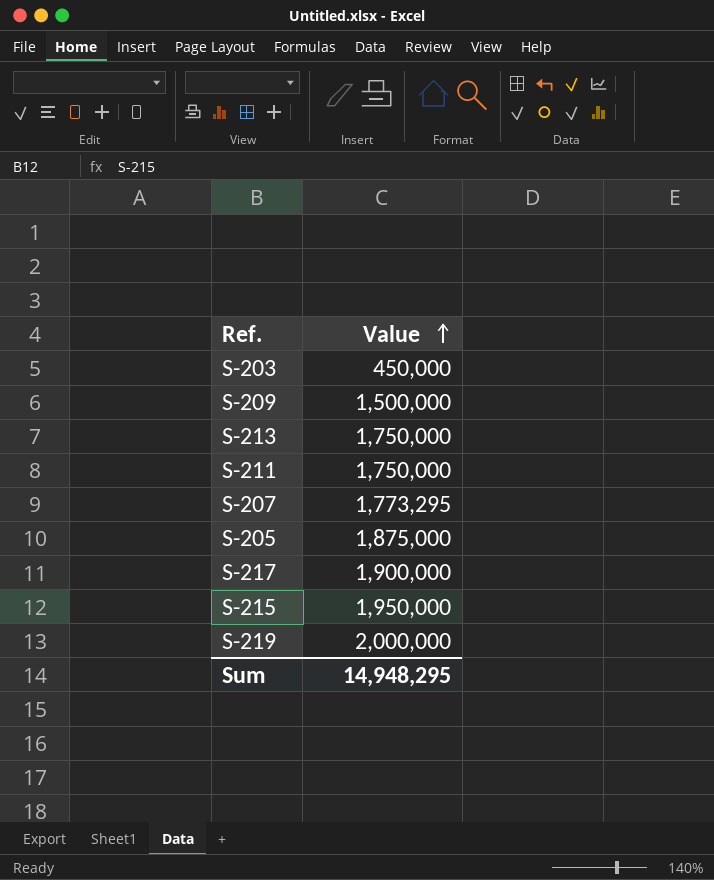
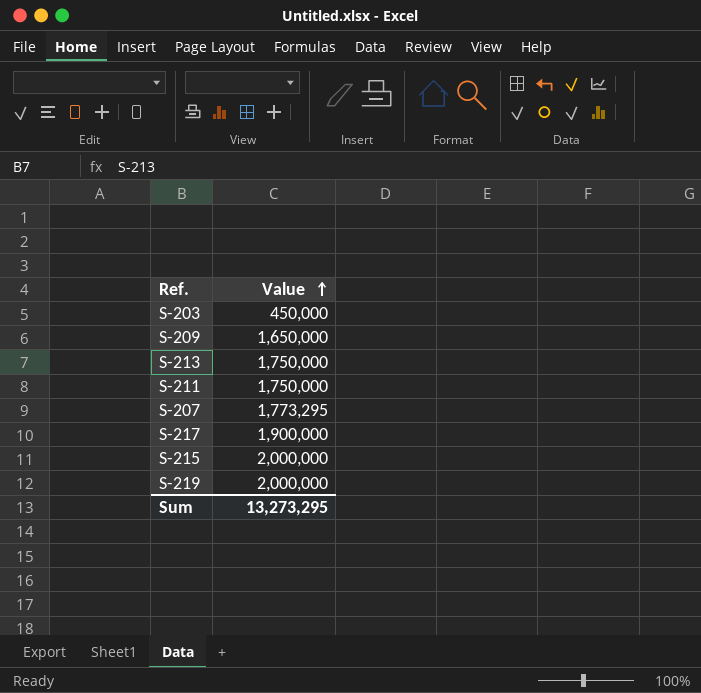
row S-205: 1,875,000 -> none
S-209 | Value: 1,500,000 -> 1,650,000
S-215 | Value: 1,950,000 -> 2,000,000
Sum | Value: 14,948,295 -> 13,273,295

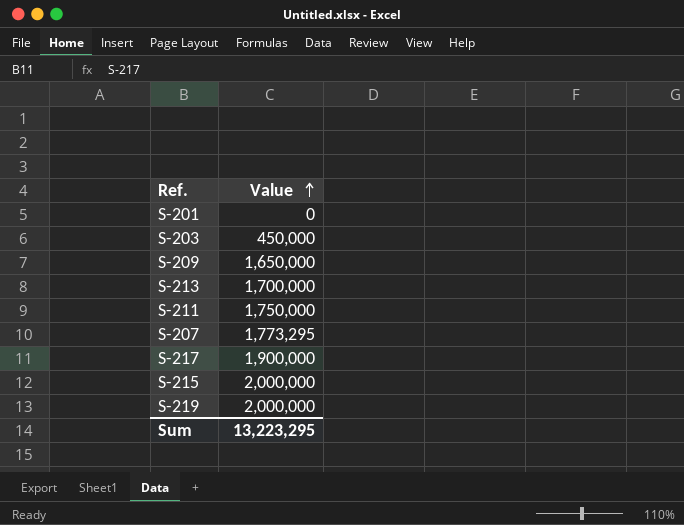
row S-201: none -> 0
S-213 | Value: 1,750,000 -> 1,700,000
Sum | Value: 13,273,295 -> 13,223,295

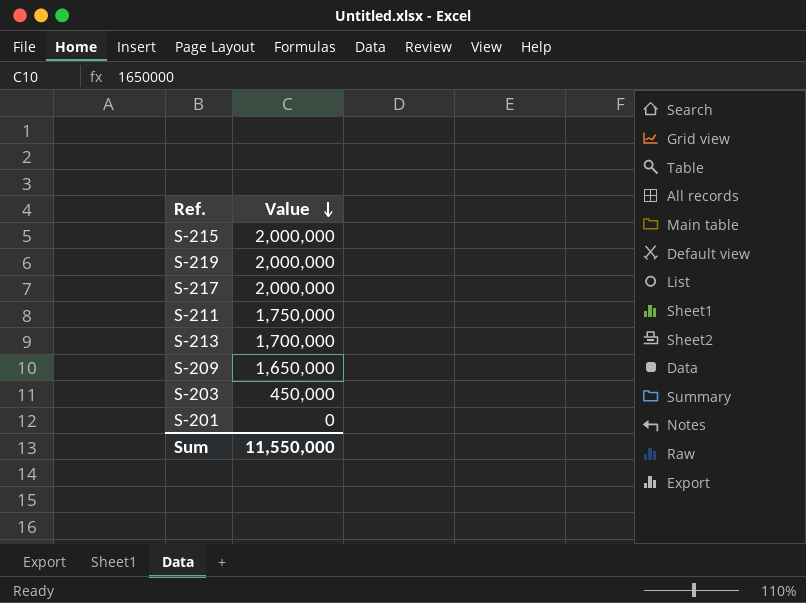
row order: Value ascending -> Value descending
row S-207: 1,773,295 -> none
S-217 | Value: 1,900,000 -> 2,000,000
Sum | Value: 13,223,295 -> 11,550,000

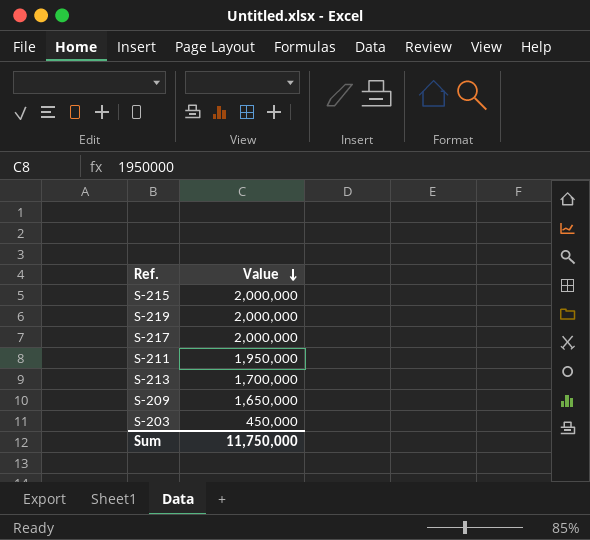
row S-201: 0 -> none
S-211 | Value: 1,750,000 -> 1,950,000
Sum | Value: 11,550,000 -> 11,750,000

